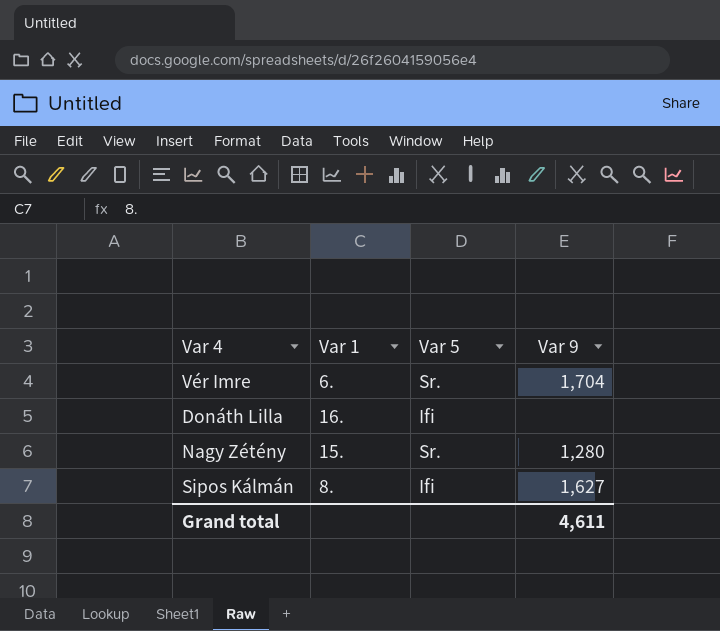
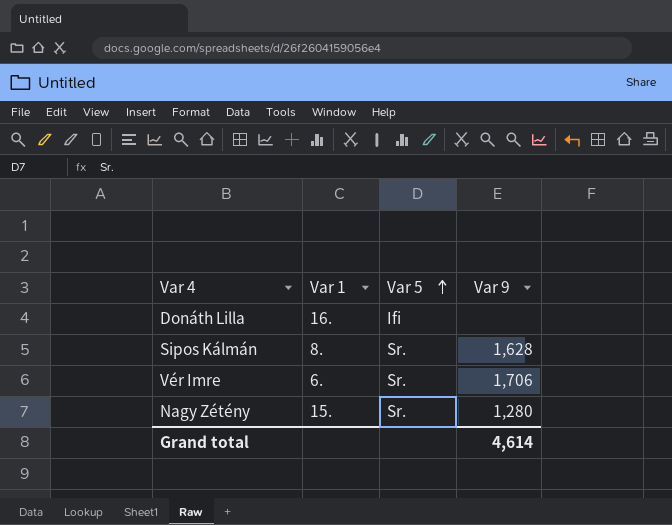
row order: none -> Var 5 ascending
Sipos Kálmán | Var 5: Ifi -> Sr.
Sipos Kálmán | Var 9: 1,627 -> 1,628
Vér Imre | Var 9: 1,704 -> 1,706
Grand total | Var 9: 4,611 -> 4,614

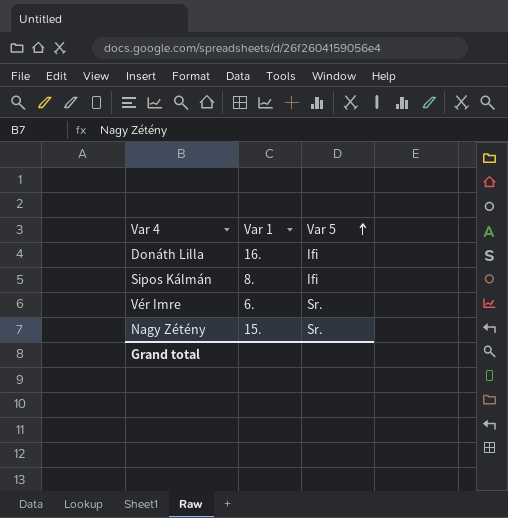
column Var 9 | position: 4 -> none
Sipos Kálmán | Var 5: Sr. -> Ifi

